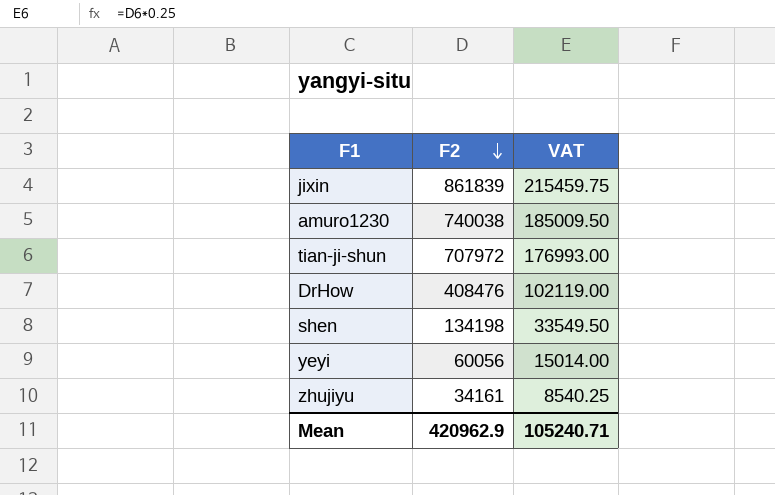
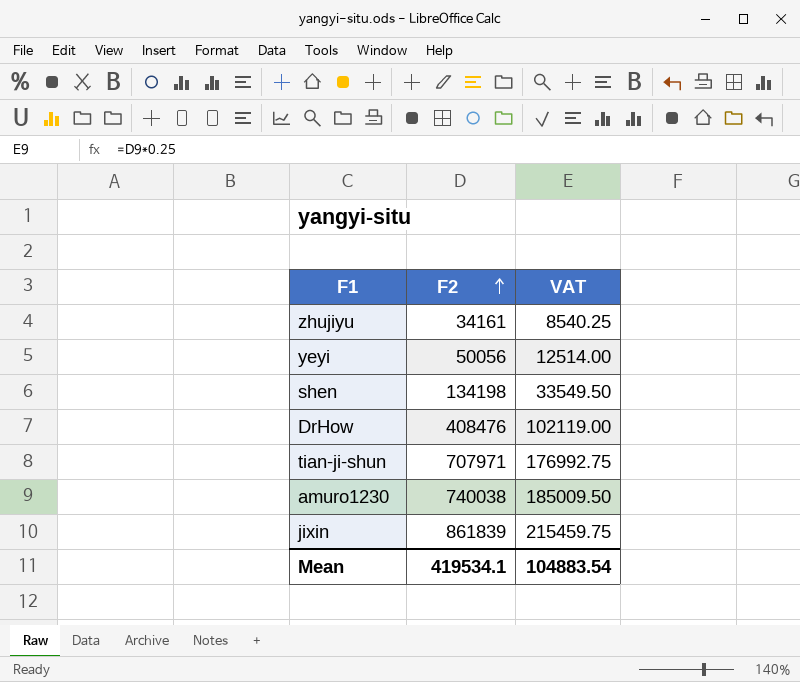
row order: F2 descending -> F2 ascending
yeyi | F2: 60056 -> 50056
yeyi | VAT: 15014.00 -> 12514.00
tian-ji-shun | F2: 707972 -> 707971
tian-ji-shun | VAT: 176993.00 -> 176992.75
Mean | F2: 420962.9 -> 419534.1
Mean | VAT: 105240.71 -> 104883.54

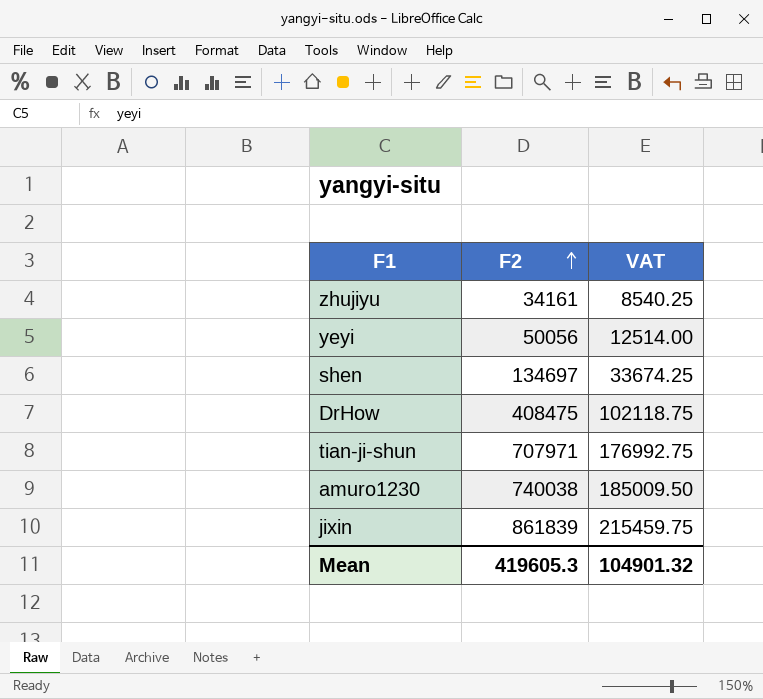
shen | F2: 134198 -> 134697
shen | VAT: 33549.50 -> 33674.25
DrHow | F2: 408476 -> 408475
DrHow | VAT: 102119.00 -> 102118.75
Mean | F2: 419534.1 -> 419605.3
Mean | VAT: 104883.54 -> 104901.32

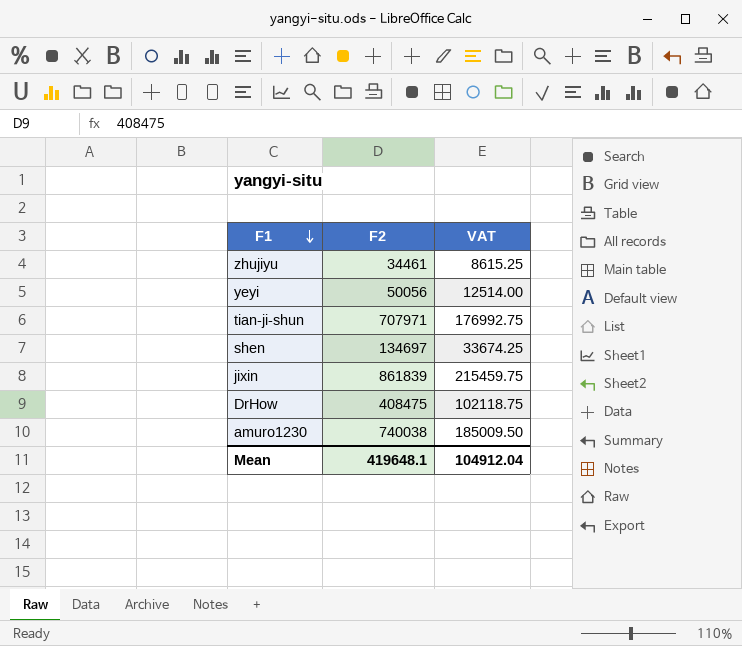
row order: F2 ascending -> F1 descending
zhujiyu | F2: 34161 -> 34461
zhujiyu | VAT: 8540.25 -> 8615.25
Mean | F2: 419605.3 -> 419648.1
Mean | VAT: 104901.32 -> 104912.04

